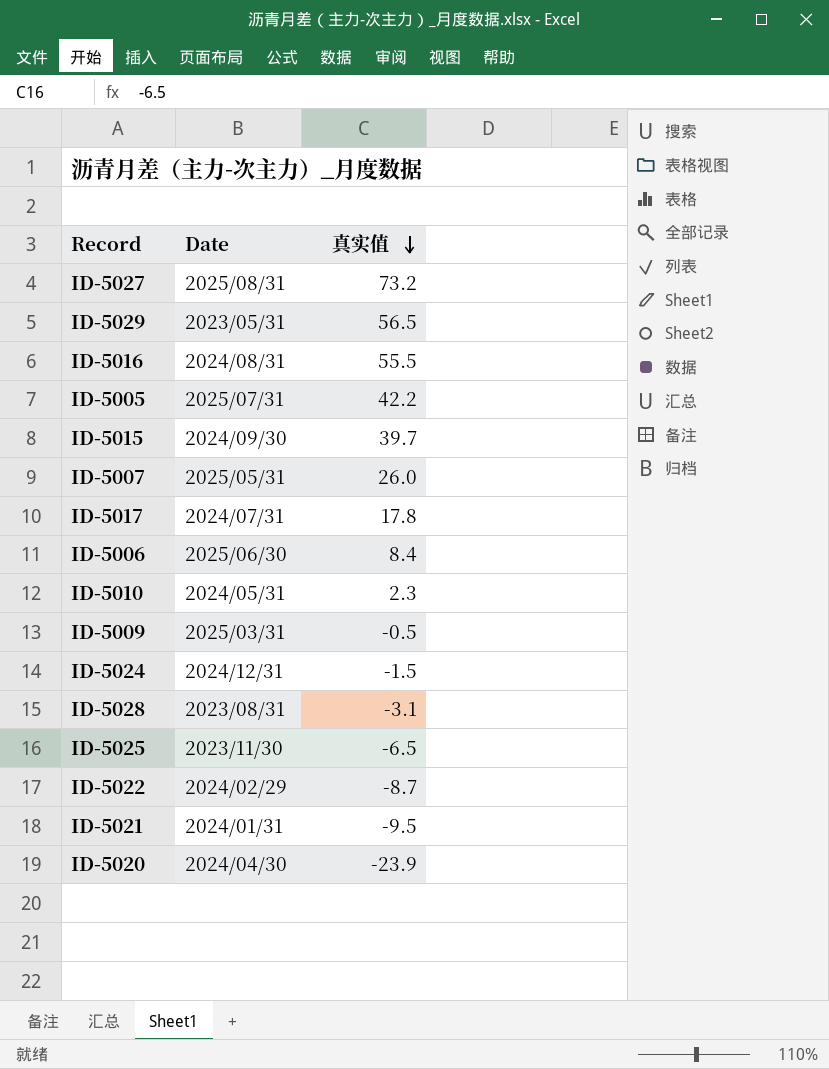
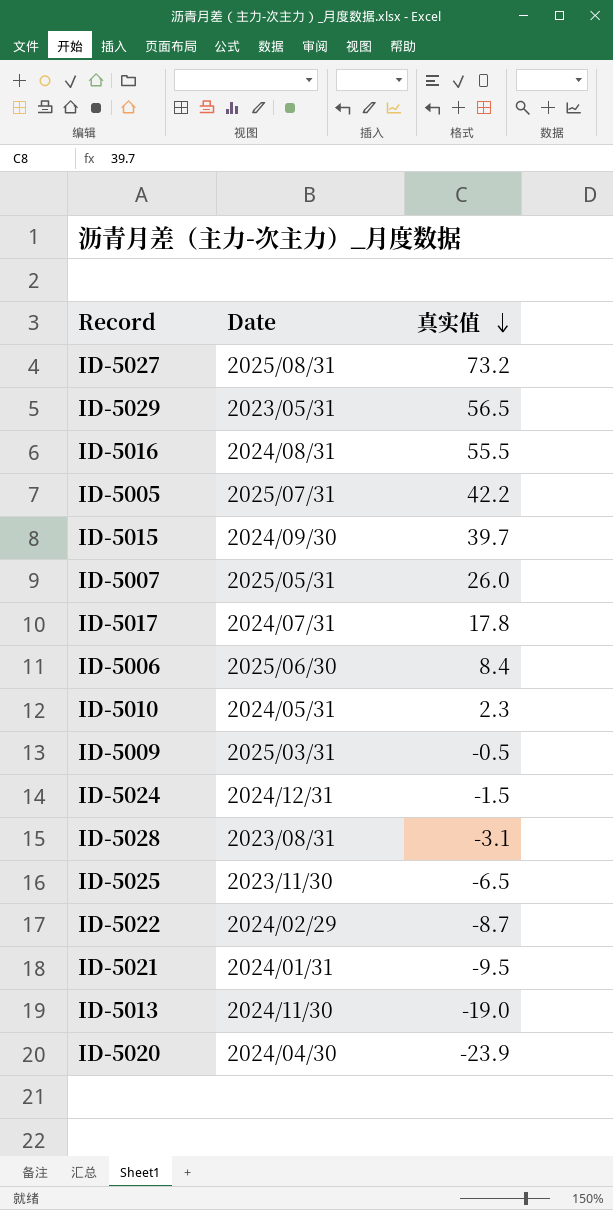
row ID-5013: none -> 2024/11/30 | -19.0

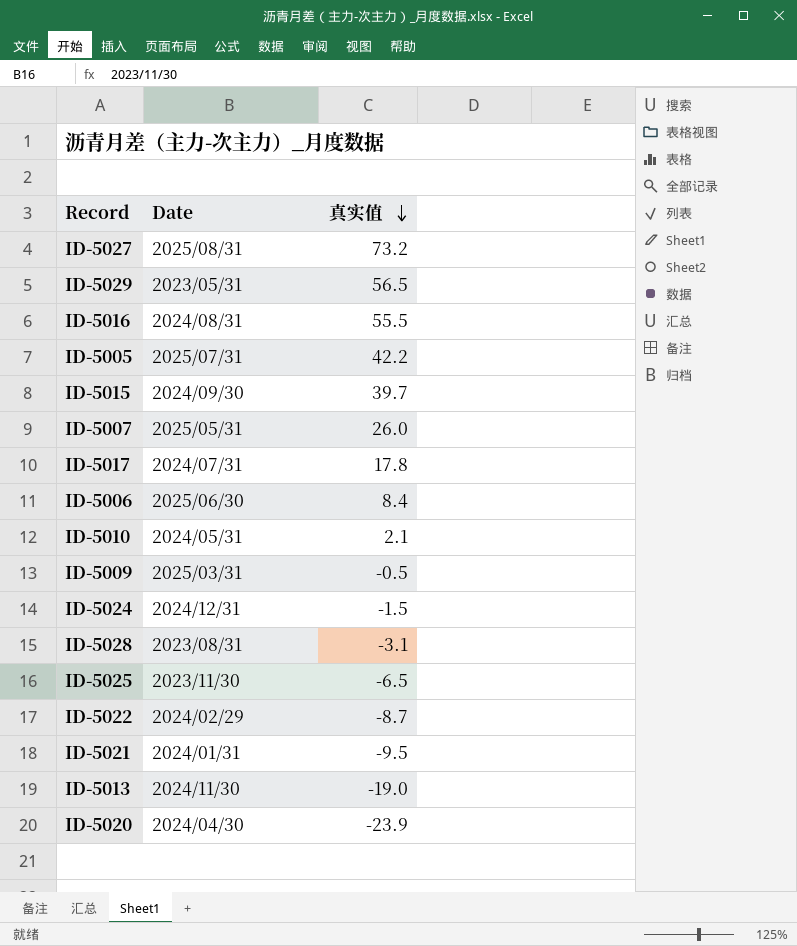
ID-5010 | 真实值: 2.3 -> 2.1

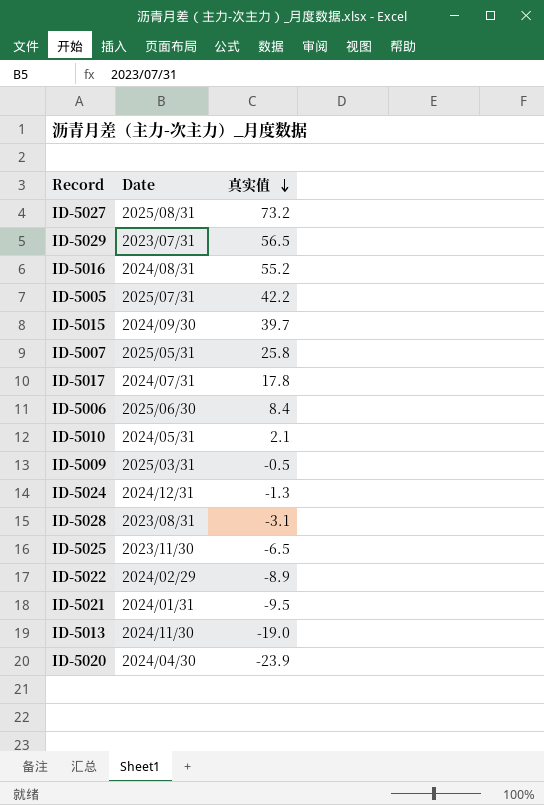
ID-5029 | Date: 2023/05/31 -> 2023/07/31
ID-5016 | 真实值: 55.5 -> 55.2
ID-5007 | 真实值: 26.0 -> 25.8
ID-5024 | 真实值: -1.5 -> -1.3
ID-5022 | 真实值: -8.7 -> -8.9

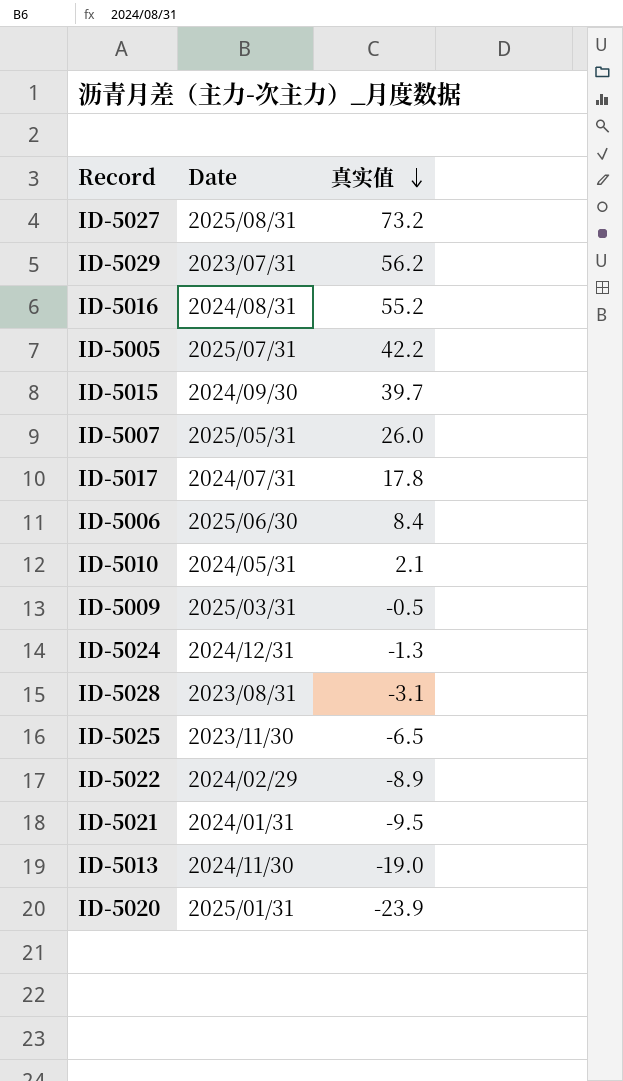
ID-5029 | 真实值: 56.5 -> 56.2
ID-5007 | 真实值: 25.8 -> 26.0
ID-5020 | Date: 2024/04/30 -> 2025/01/31

